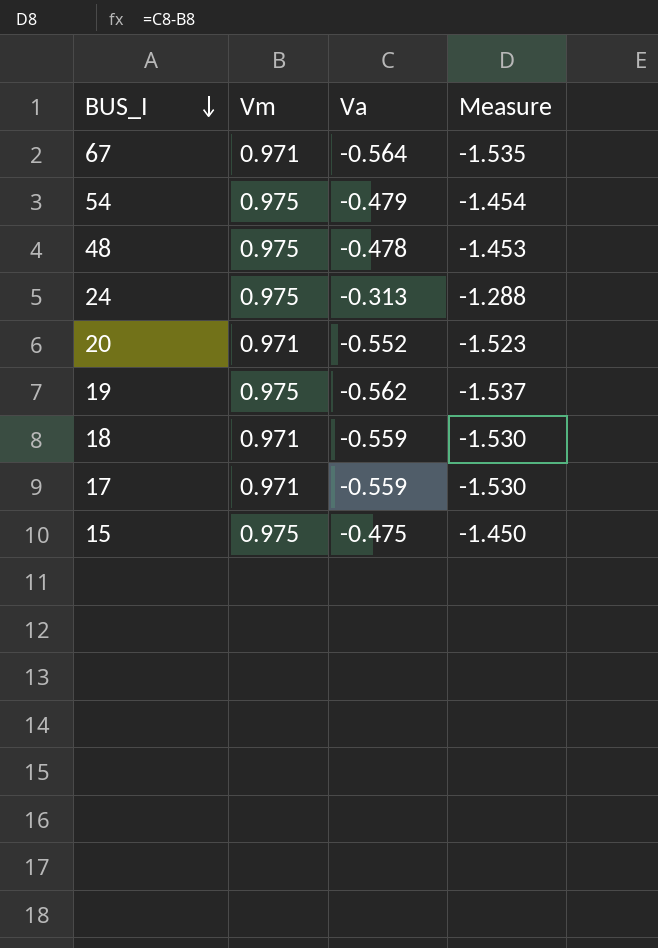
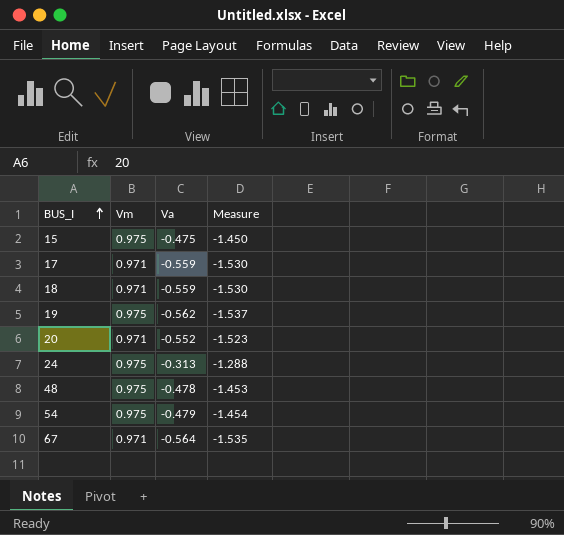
row order: BUS_I descending -> BUS_I ascending

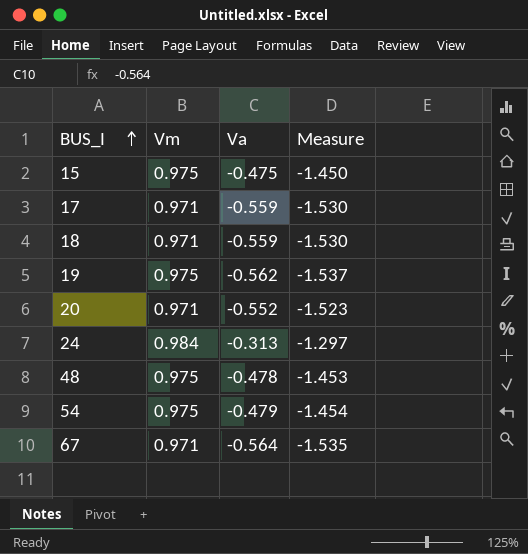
24 | Vm: 0.975 -> 0.984
24 | Measure: -1.288 -> -1.297

